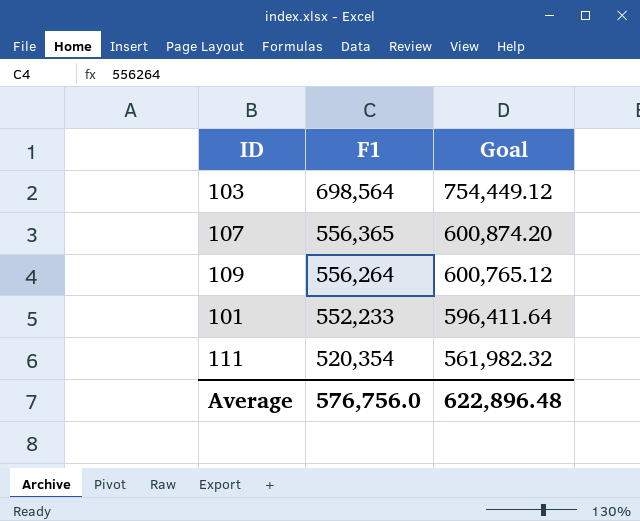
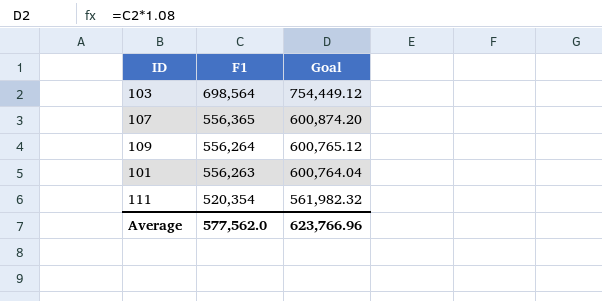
101 | F1: 552,233 -> 556,263
101 | Goal: 596,411.64 -> 600,764.04
Average | F1: 576,756.0 -> 577,562.0
Average | Goal: 622,896.48 -> 623,766.96

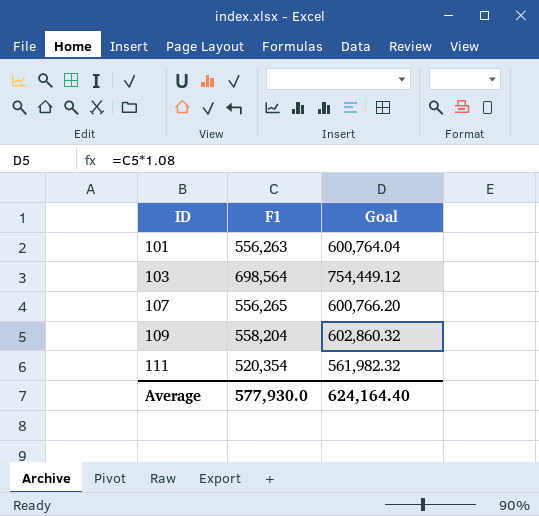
row order: F1 descending -> ID ascending
107 | F1: 556,365 -> 556,265
107 | Goal: 600,874.20 -> 600,766.20
109 | F1: 556,264 -> 558,204
109 | Goal: 600,765.12 -> 602,860.32
Average | F1: 577,562.0 -> 577,930.0
Average | Goal: 623,766.96 -> 624,164.40

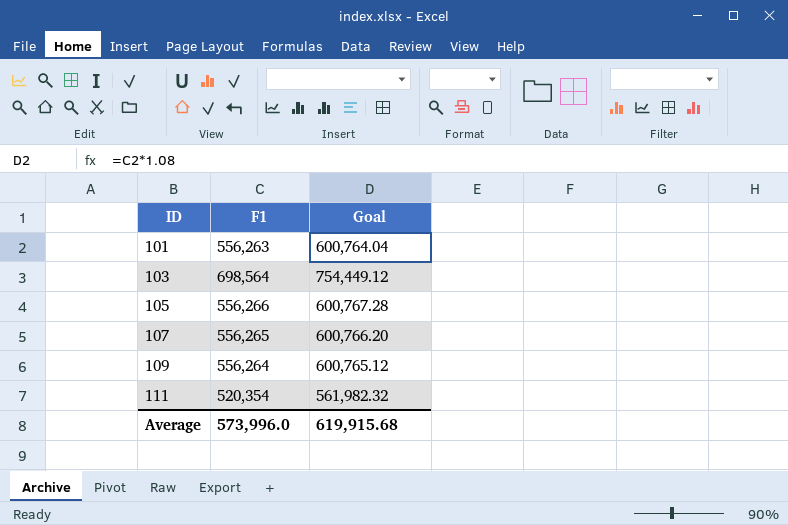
row 105: none -> 556,266 | 600,767.28
109 | F1: 558,204 -> 556,264
109 | Goal: 602,860.32 -> 600,765.12
Average | F1: 577,930.0 -> 573,996.0
Average | Goal: 624,164.40 -> 619,915.68

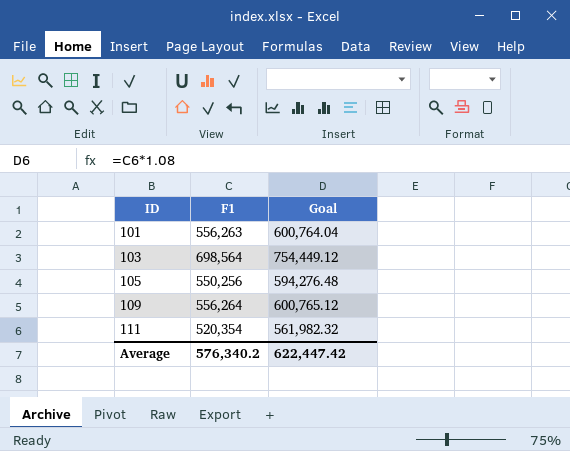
row 107: 556,265 | 600,766.20 -> none
105 | F1: 556,266 -> 550,256
105 | Goal: 600,767.28 -> 594,276.48
Average | F1: 573,996.0 -> 576,340.2
Average | Goal: 619,915.68 -> 622,447.42

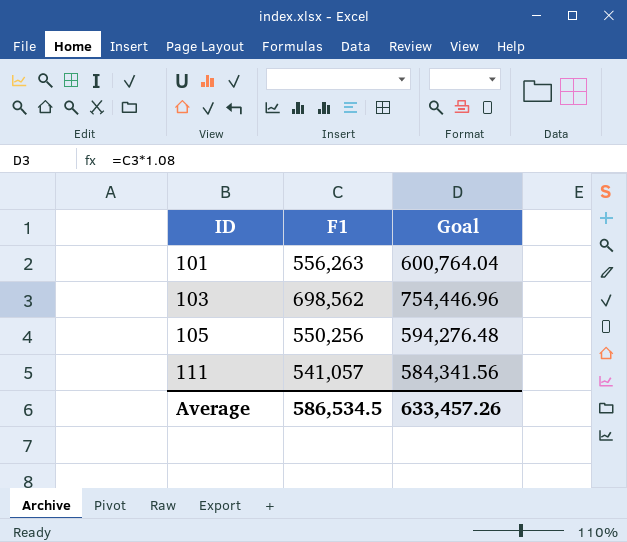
row 109: 556,264 | 600,765.12 -> none
103 | F1: 698,564 -> 698,562
103 | Goal: 754,449.12 -> 754,446.96
111 | F1: 520,354 -> 541,057
111 | Goal: 561,982.32 -> 584,341.56
Average | F1: 576,340.2 -> 586,534.5
Average | Goal: 622,447.42 -> 633,457.26

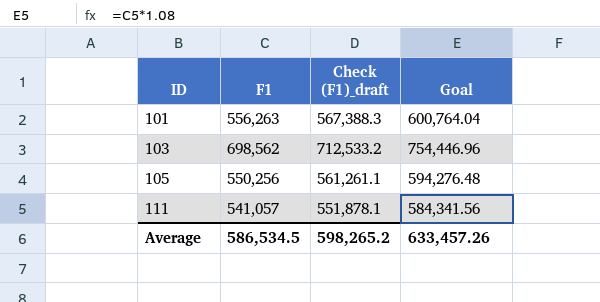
column Check (F1)_draft | formula: none -> [F1] * 1.02

